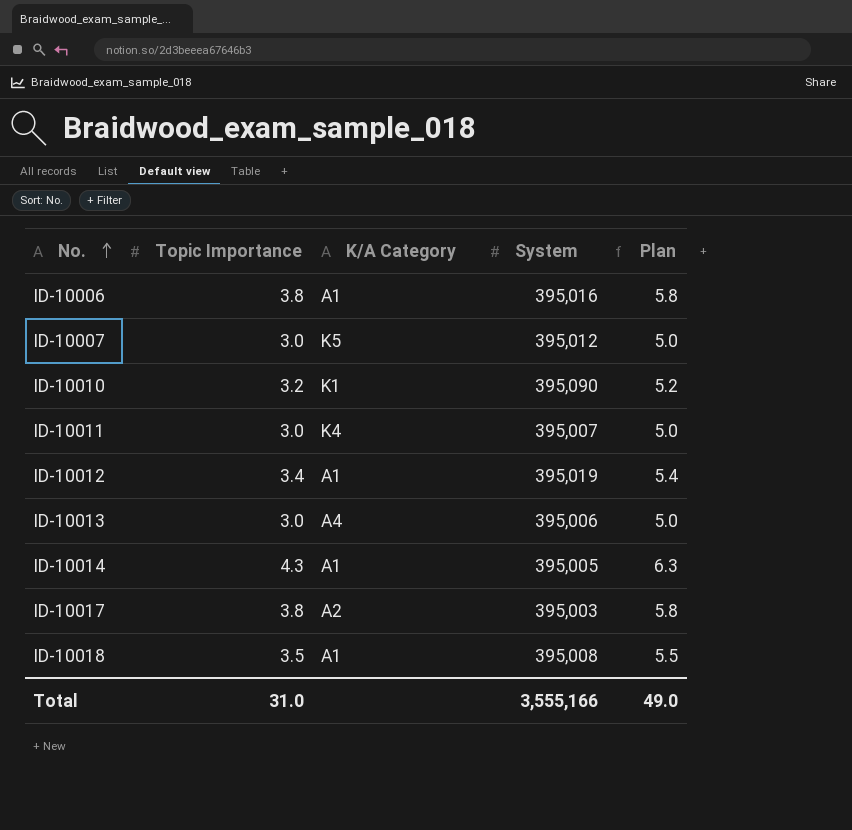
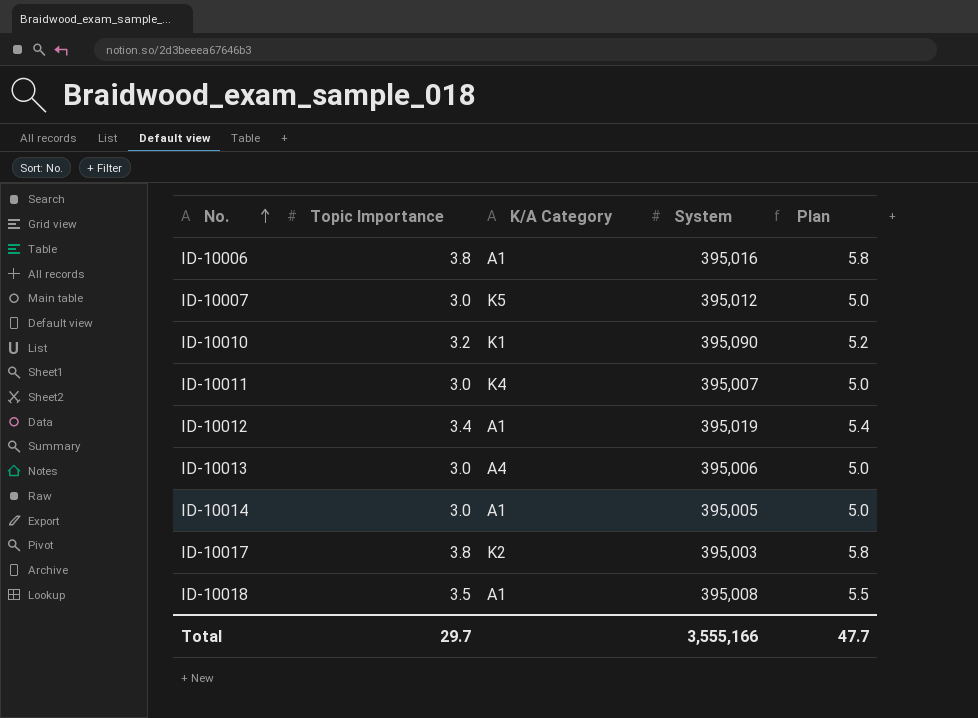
ID-10014 | Topic Importance: 4.3 -> 3.0
ID-10014 | Plan: 6.3 -> 5.0
ID-10017 | K/A Category: A2 -> K2
Total | Topic Importance: 31.0 -> 29.7
Total | Plan: 49.0 -> 47.7

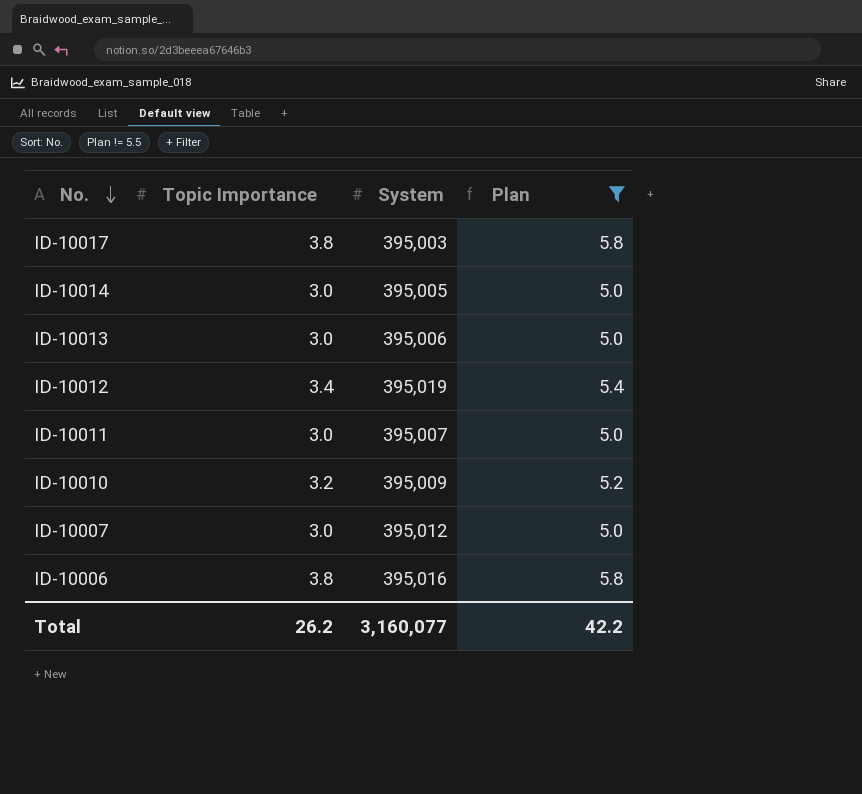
filter: none -> Plan != 5.5
row order: No. ascending -> No. descending
column K/A Category | position: 3 -> none
ID-10010 | System: 395,090 -> 395,009
Total | Topic Importance: 29.7 -> 26.2
Total | System: 3,555,166 -> 3,160,077
Total | Plan: 47.7 -> 42.2

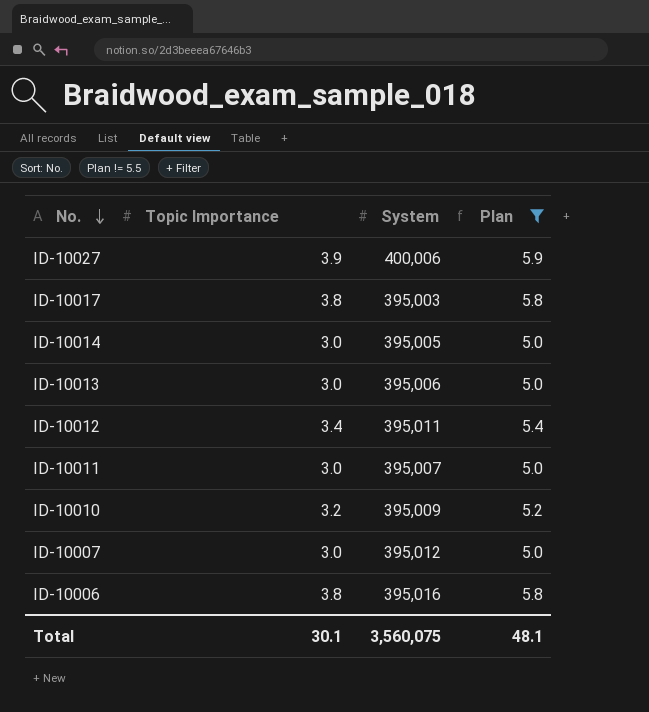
row ID-10027: none -> 3.9 | 400,006 | 5.9
ID-10012 | System: 395,019 -> 395,011
Total | Topic Importance: 26.2 -> 30.1
Total | System: 3,160,077 -> 3,560,075
Total | Plan: 42.2 -> 48.1

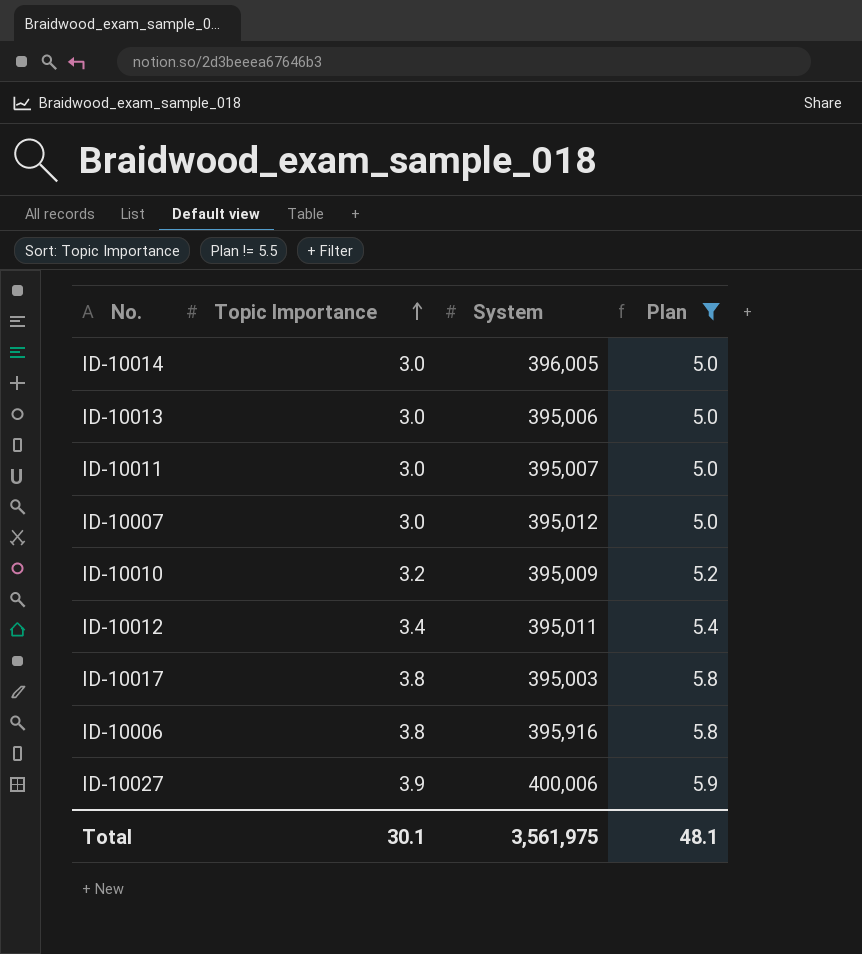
row order: No. descending -> Topic Importance ascending
ID-10014 | System: 395,005 -> 396,005
ID-10006 | System: 395,016 -> 395,916
Total | System: 3,560,075 -> 3,561,975

